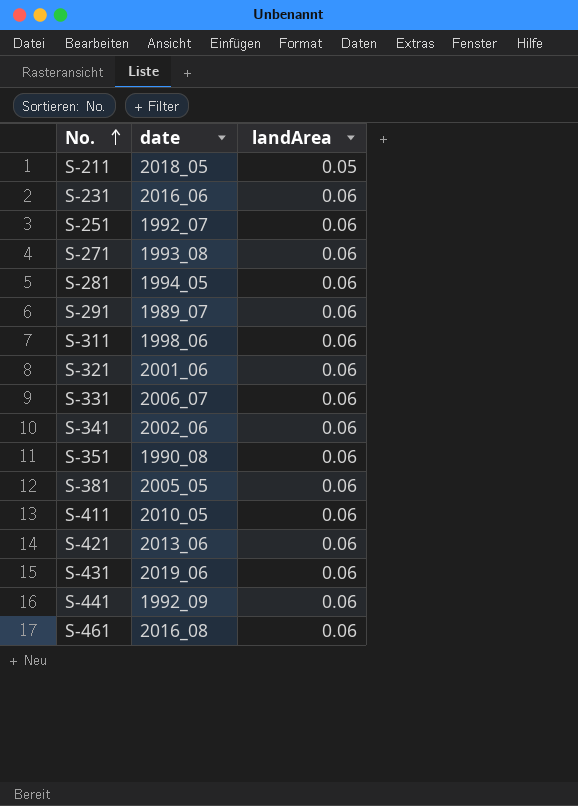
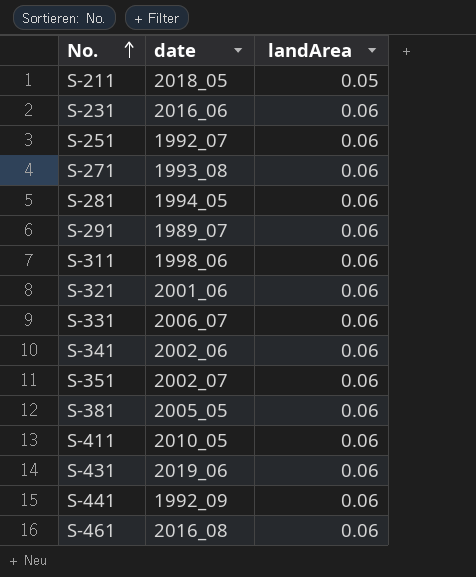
row S-421: 2013_06 | 0.06 -> none
S-351 | date: 1990_08 -> 2002_07

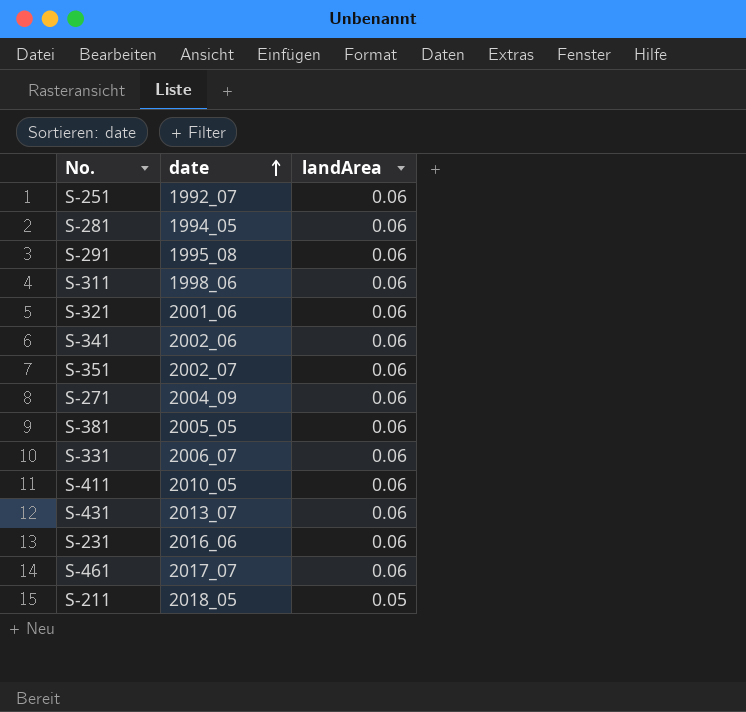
row order: No. ascending -> date ascending
row S-441: 1992_09 | 0.06 -> none
S-291 | date: 1989_07 -> 1995_08
S-271 | date: 1993_08 -> 2004_09
S-431 | date: 2019_06 -> 2013_07
S-461 | date: 2016_08 -> 2017_07

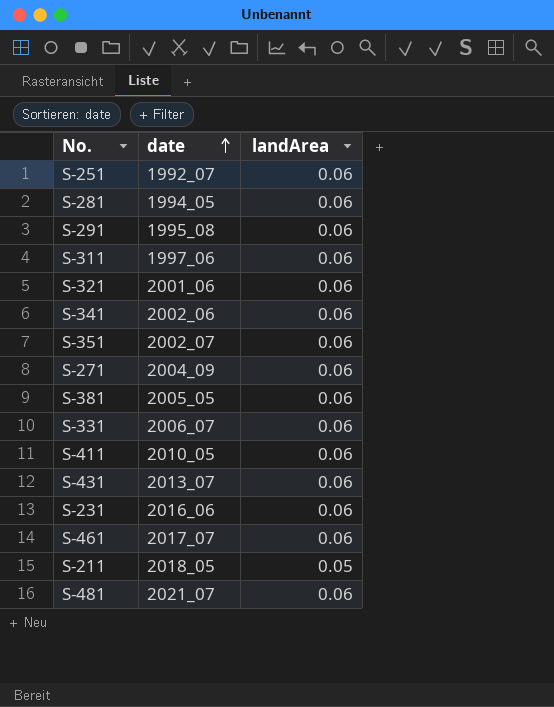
S-311 | date: 1998_06 -> 1997_06
row S-481: none -> 2021_07 | 0.06

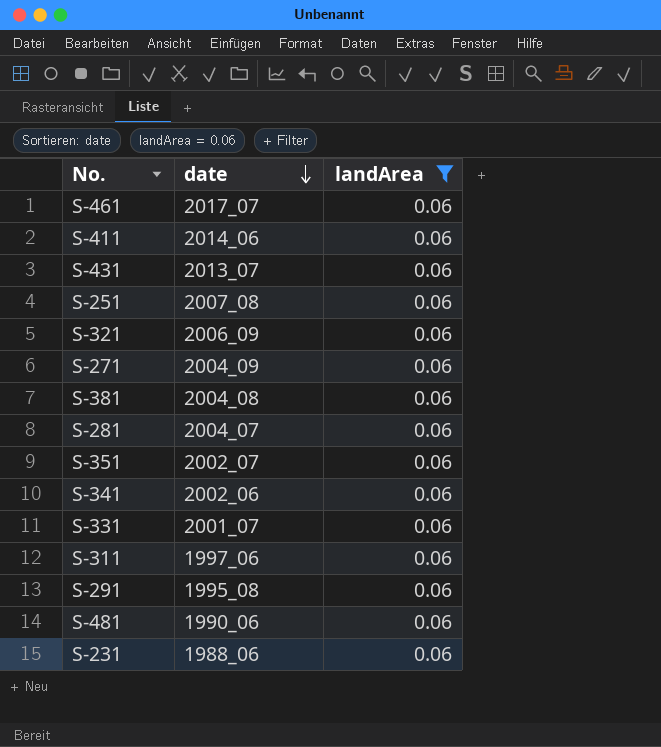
filter: none -> landArea = 0.06
row order: date ascending -> date descending
S-411 | date: 2010_05 -> 2014_06
S-251 | date: 1992_07 -> 2007_08
S-321 | date: 2001_06 -> 2006_09
S-381 | date: 2005_05 -> 2004_08
S-281 | date: 1994_05 -> 2004_07
S-331 | date: 2006_07 -> 2001_07
S-481 | date: 2021_07 -> 1990_06
S-231 | date: 2016_06 -> 1988_06

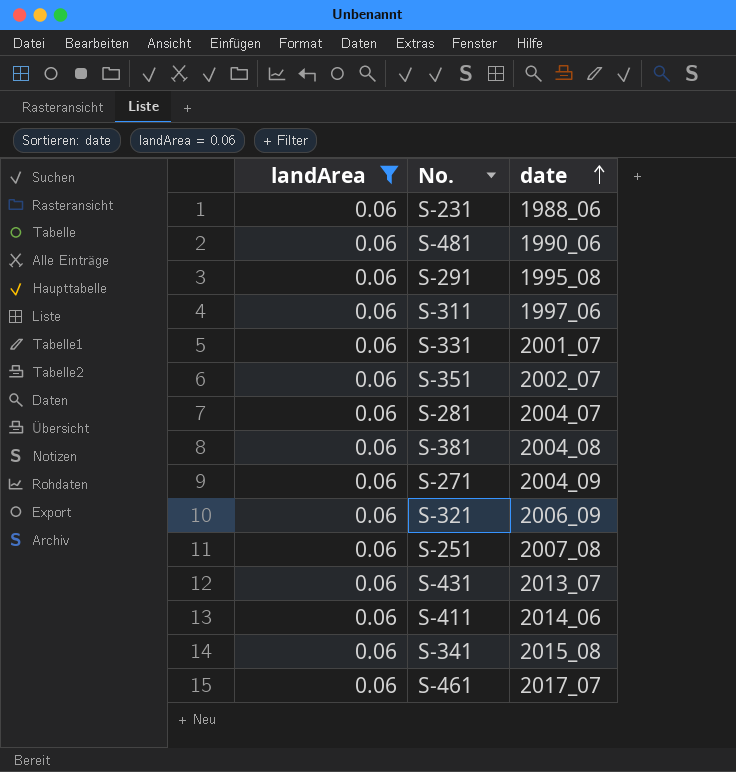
row order: date descending -> date ascending
column landArea | position: 3 -> 1
S-341 | date: 2002_06 -> 2015_08

